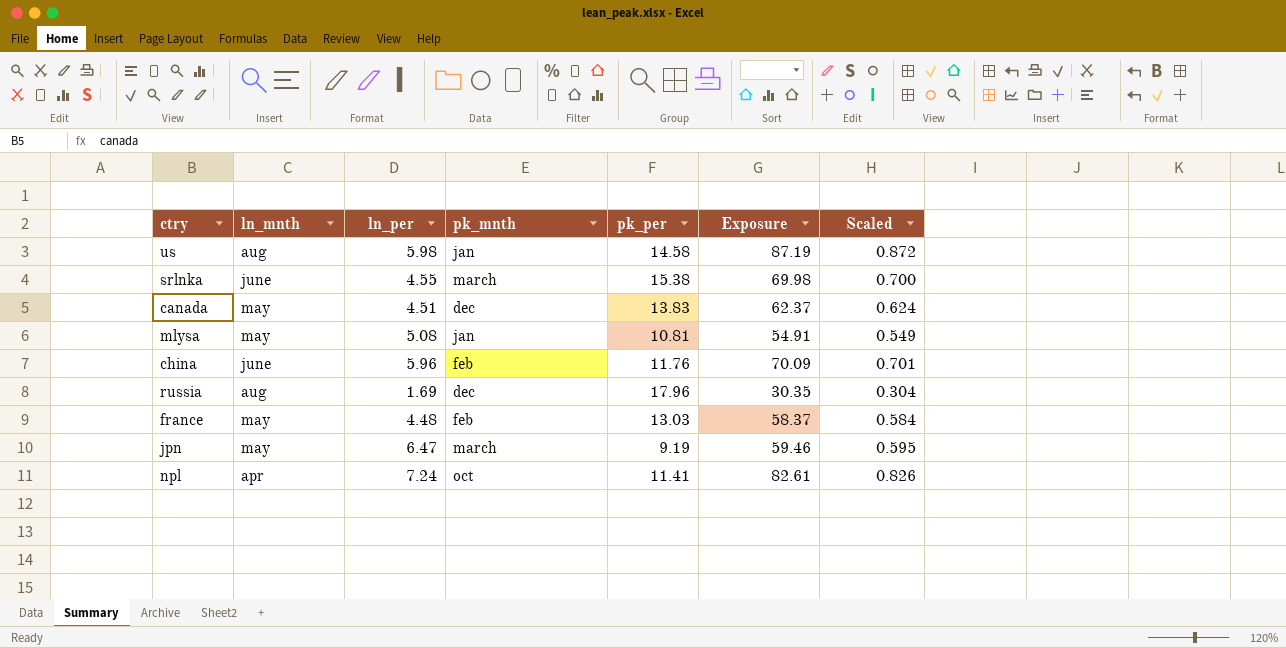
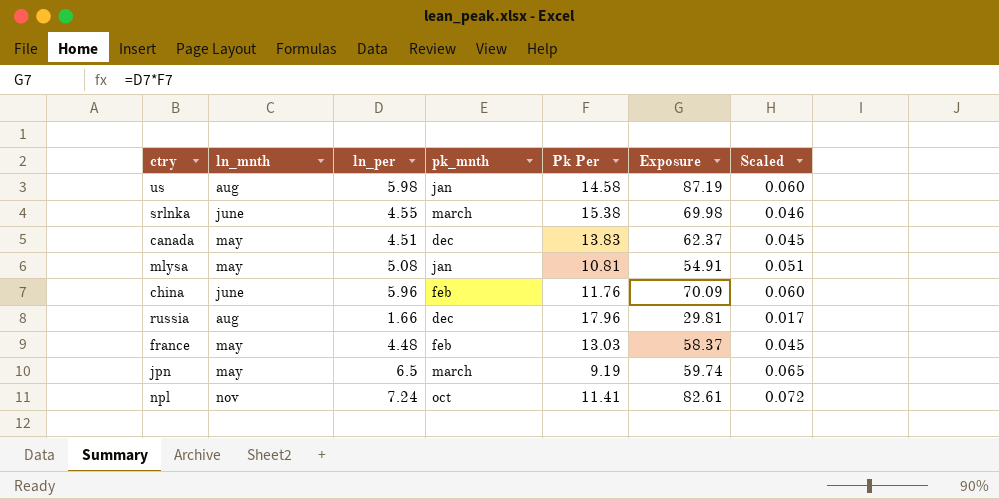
column name: pk_per -> Pk Per
column Scaled | formula: [Exposure] * 0.01 -> [ln_per] * 0.01
russia | ln_per: 1.69 -> 1.66
russia | Exposure: 30.35 -> 29.81
jpn | ln_per: 6.47 -> 6.5
jpn | Exposure: 59.46 -> 59.74
npl | ln_mnth: apr -> nov

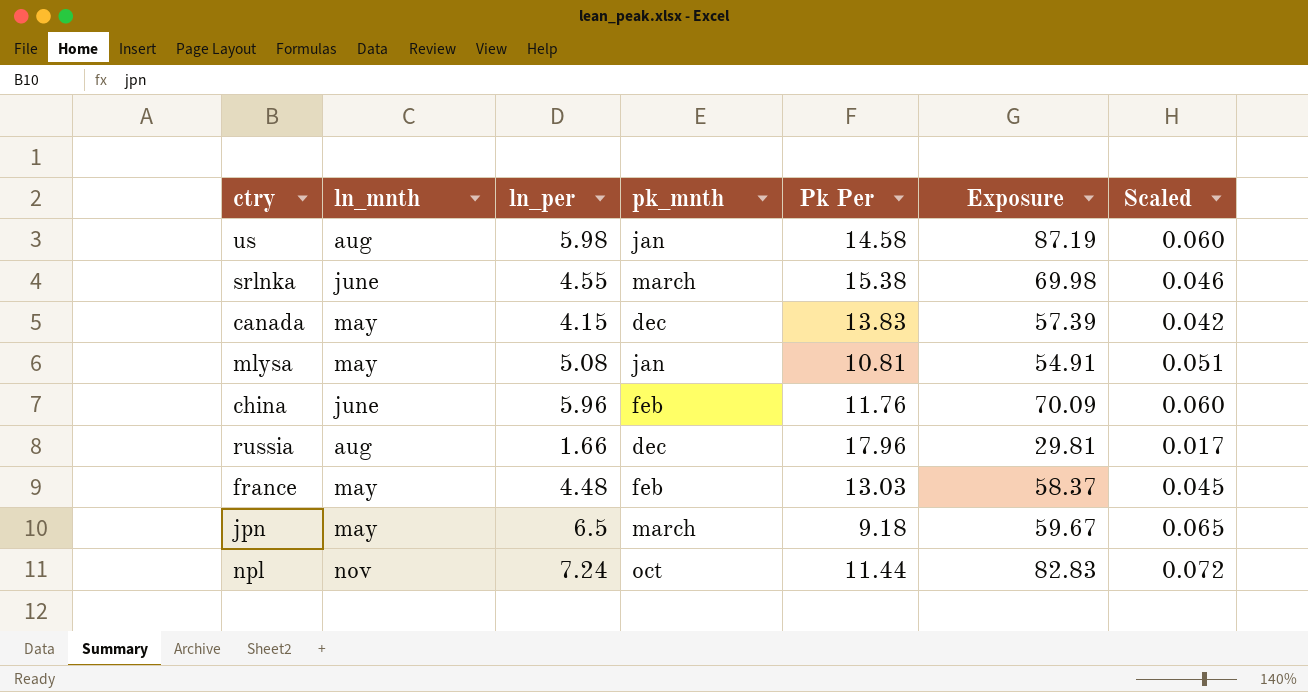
canada | ln_per: 4.51 -> 4.15
canada | Exposure: 62.37 -> 57.39
canada | Scaled: 0.045 -> 0.042
jpn | Pk Per: 9.19 -> 9.18
jpn | Exposure: 59.74 -> 59.67
npl | Pk Per: 11.41 -> 11.44
npl | Exposure: 82.61 -> 82.83

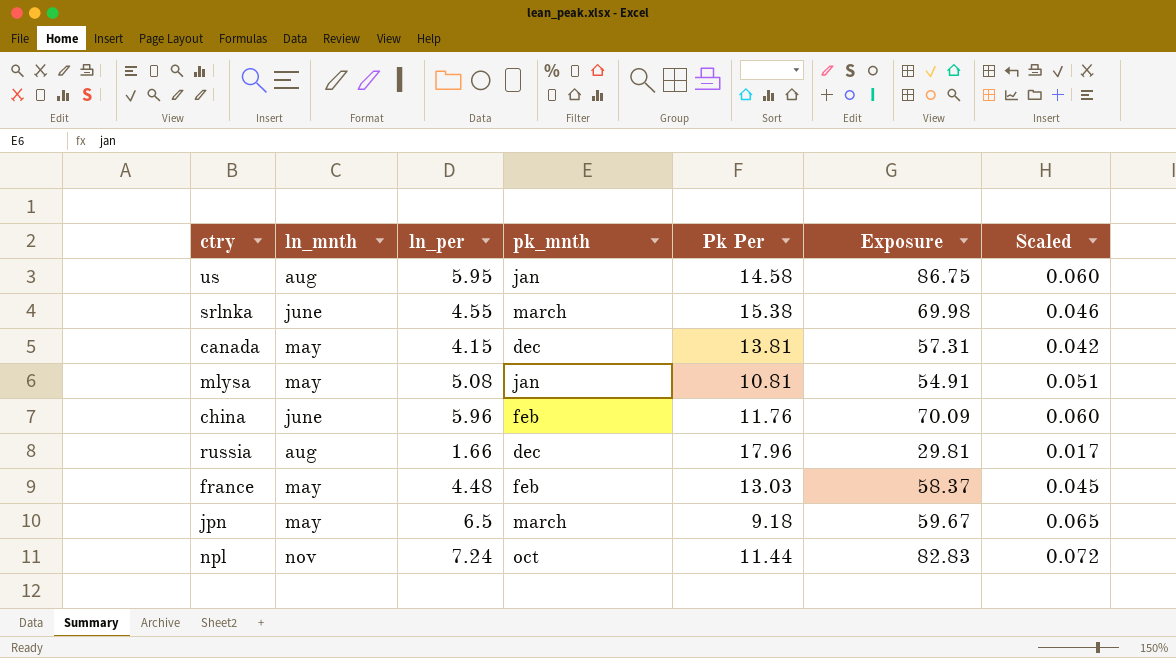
us | ln_per: 5.98 -> 5.95
us | Exposure: 87.19 -> 86.75
canada | Pk Per: 13.83 -> 13.81
canada | Exposure: 57.39 -> 57.31

